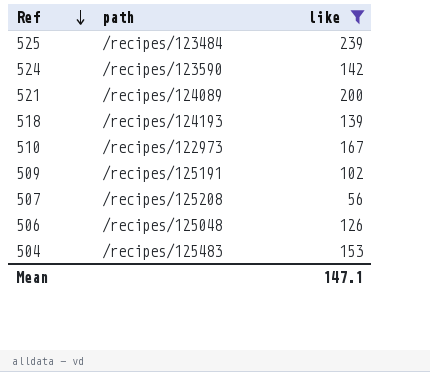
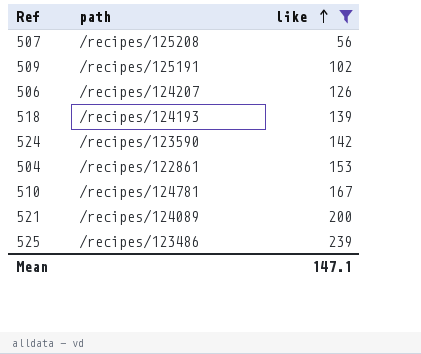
row order: Ref descending -> like ascending
506 | path: /recipes/125048 -> /recipes/124207
504 | path: /recipes/125483 -> /recipes/122861
510 | path: /recipes/122973 -> /recipes/124781
525 | path: /recipes/123484 -> /recipes/123486

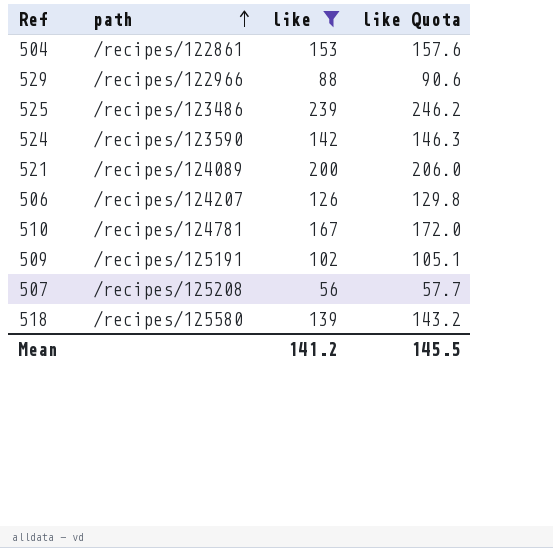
row order: like ascending -> path ascending
column like Quota | formula: none -> [like] * 1.03
row 529: none -> /recipes/122966 | 88 | 90.6
518 | path: /recipes/124193 -> /recipes/125580
Mean | like: 147.1 -> 141.2

